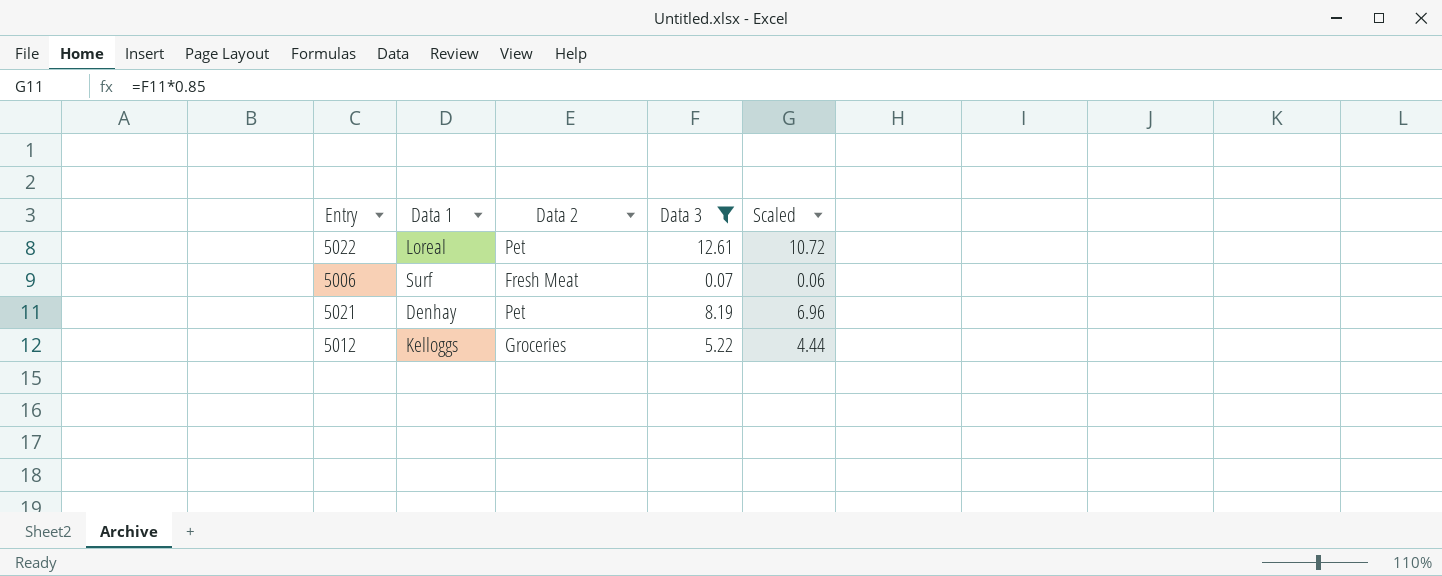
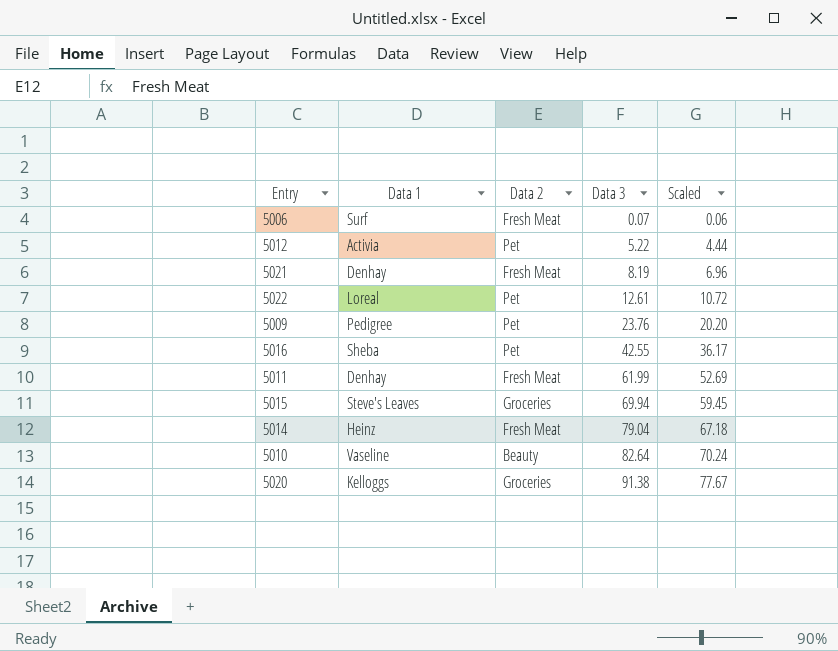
filter: Data 3 <= 12.61 -> none
row order: none -> Data 3 ascending
5012 | Data 1: Kelloggs -> Activia
5012 | Data 2: Groceries -> Pet
5021 | Data 2: Pet -> Fresh Meat

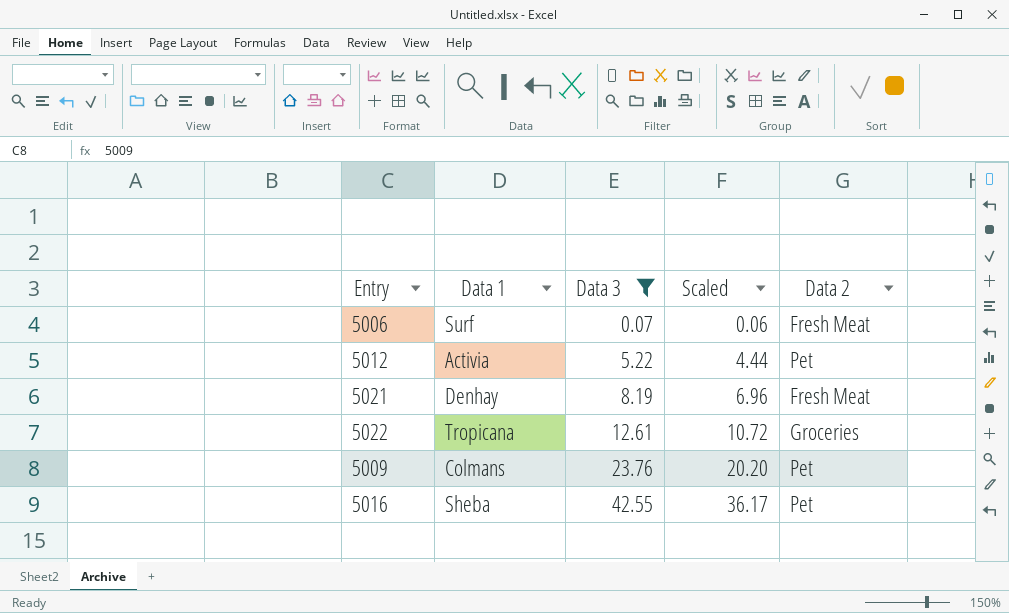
filter: none -> Data 3 <= 42.55
column Data 2 | position: 3 -> 5
5022 | Data 1: Loreal -> Tropicana
5022 | Data 2: Pet -> Groceries
5009 | Data 1: Pedigree -> Colmans

